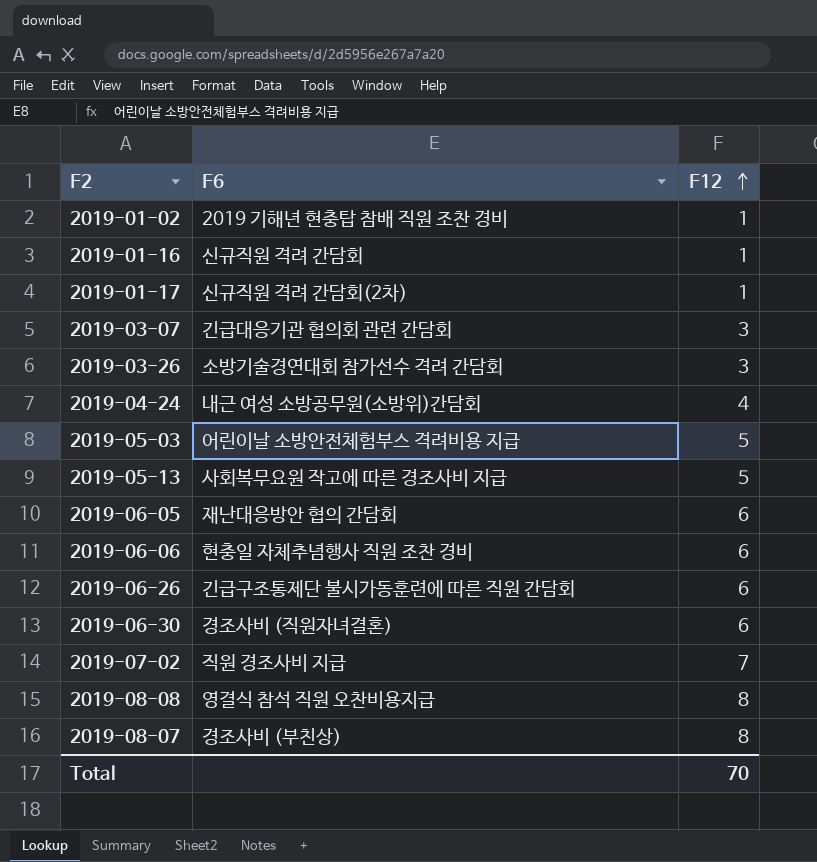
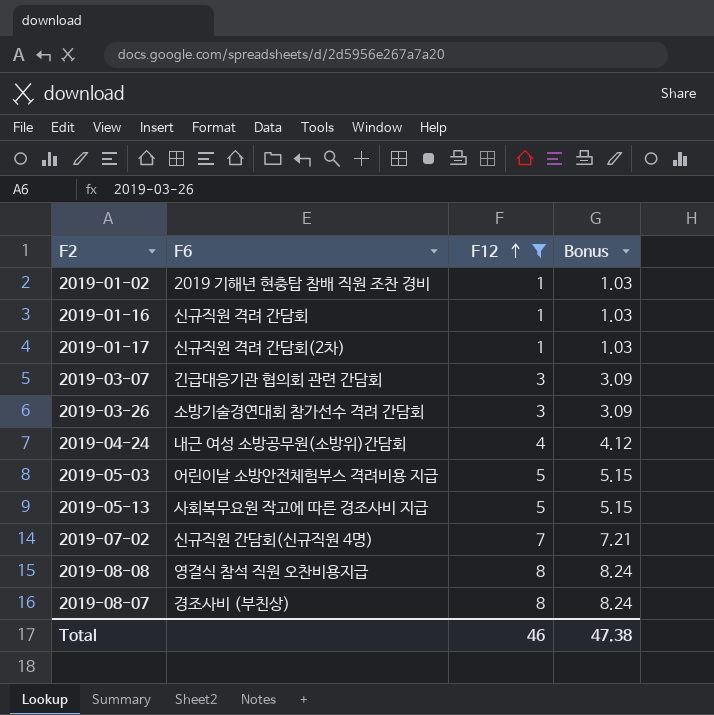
filter: none -> F12 != 6
column Bonus | formula: none -> [F12] * 1.03
2019-07-02 | F6: 직원 경조사비 지급 -> 신규직원 간담회(신규직원 4명)
Total | F12: 70 -> 46

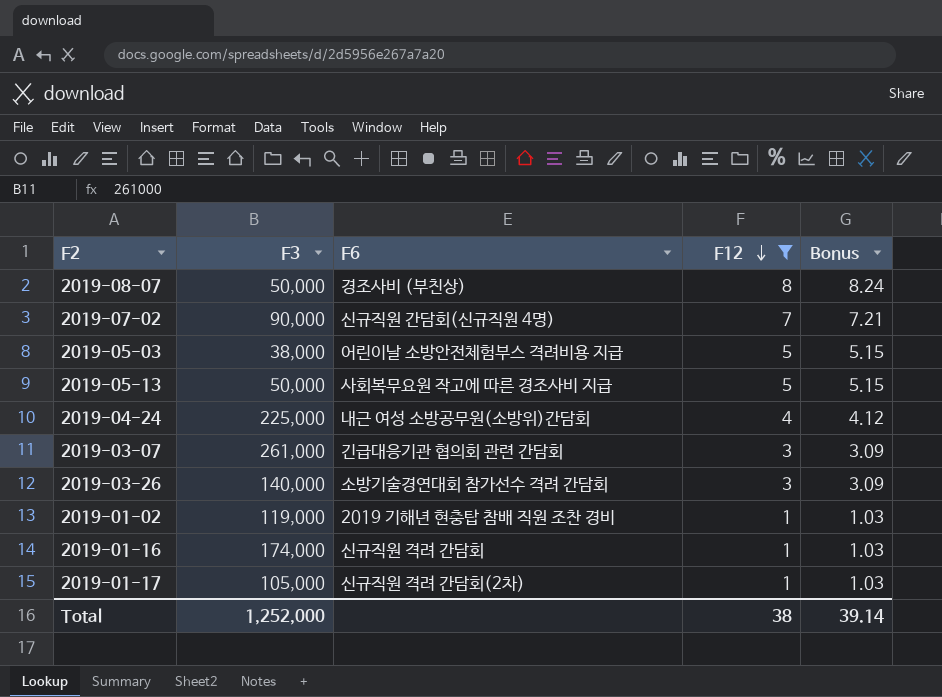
row order: F12 ascending -> F12 descending
column F3 | position: none -> 2
row 2019-08-08: 영결식 참석 직원 오찬비용지급 | 8 | 8.24 -> none
Total | F12: 46 -> 38
Total | Bonus: 47.38 -> 39.14

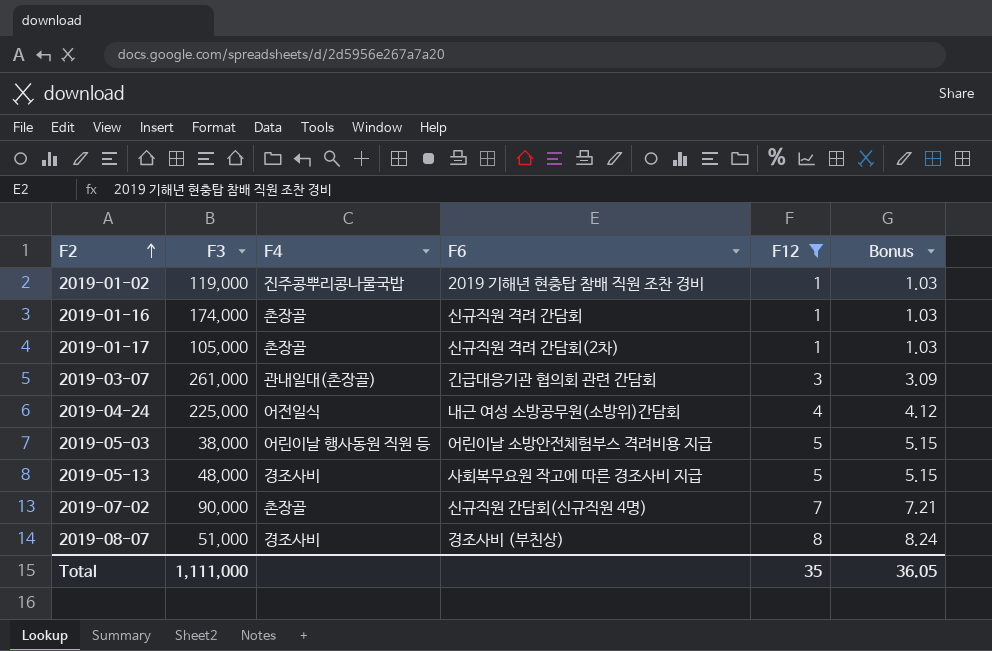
row order: F12 descending -> F2 ascending
column F4 | position: none -> 3
row 2019-03-26: 140,000 | 소방기술경연대회 참가선수 격려 간담회 | 3 | 3.09 -> none
2019-05-13 | F3: 50,000 -> 48,000
2019-08-07 | F3: 50,000 -> 51,000
Total | F3: 1,252,000 -> 1,111,000
Total | F12: 38 -> 35
Total | Bonus: 39.14 -> 36.05

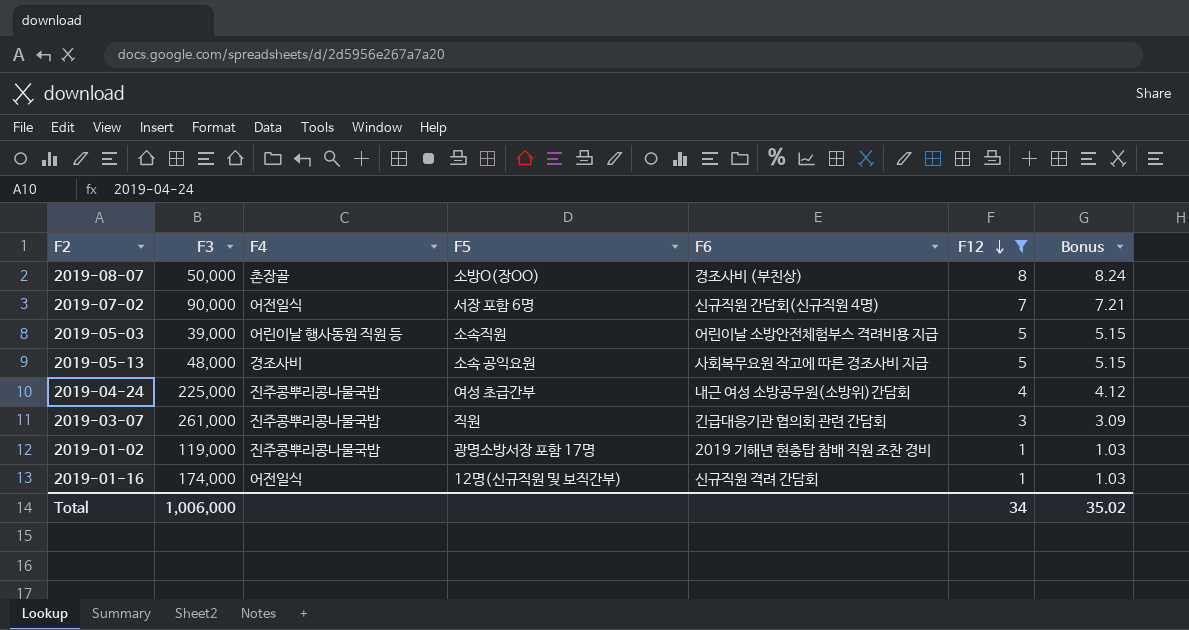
row order: F2 ascending -> F12 descending
column F5 | position: none -> 4
row 2019-01-17: 105,000 | 촌장골 | 신규직원 격려 간담회(2차) | 1 | 1.03 -> none
2019-08-07 | F3: 51,000 -> 50,000
2019-08-07 | F4: 경조사비 -> 촌장골
2019-07-02 | F4: 촌장골 -> 어전일식
2019-05-03 | F3: 38,000 -> 39,000
2019-04-24 | F4: 어전일식 -> 진주콩뿌리콩나물국밥
2019-03-07 | F4: 관내일대(촌장골) -> 진주콩뿌리콩나물국밥
2019-01-16 | F4: 촌장골 -> 어전일식
Total | F3: 1,111,000 -> 1,006,000
Total | F12: 35 -> 34
Total | Bonus: 36.05 -> 35.02

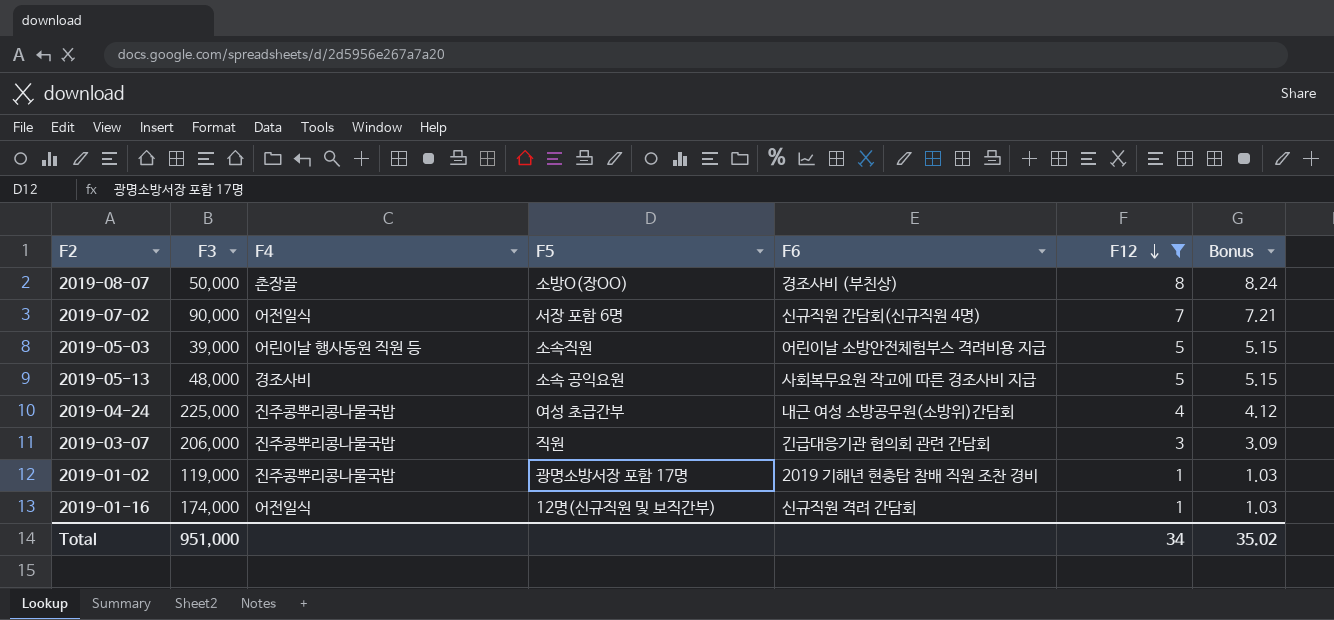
2019-03-07 | F3: 261,000 -> 206,000
Total | F3: 1,006,000 -> 951,000

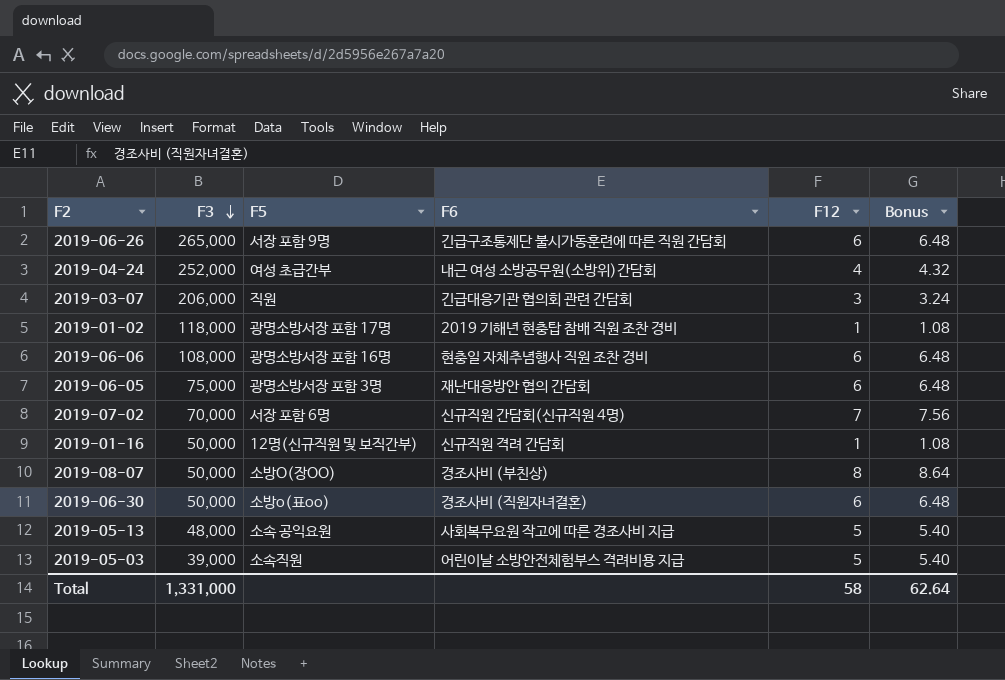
filter: F12 != 6 -> none
row order: F12 descending -> F3 descending
column F4 | position: 3 -> none
column Bonus | formula: [F12] * 1.03 -> [F12] * 1.08
2019-04-24 | F3: 225,000 -> 252,000
2019-01-02 | F3: 119,000 -> 118,000
2019-07-02 | F3: 90,000 -> 70,000
2019-01-16 | F3: 174,000 -> 50,000
Total | F3: 951,000 -> 1,331,000
Total | F12: 34 -> 58
Total | Bonus: 35.02 -> 62.64

